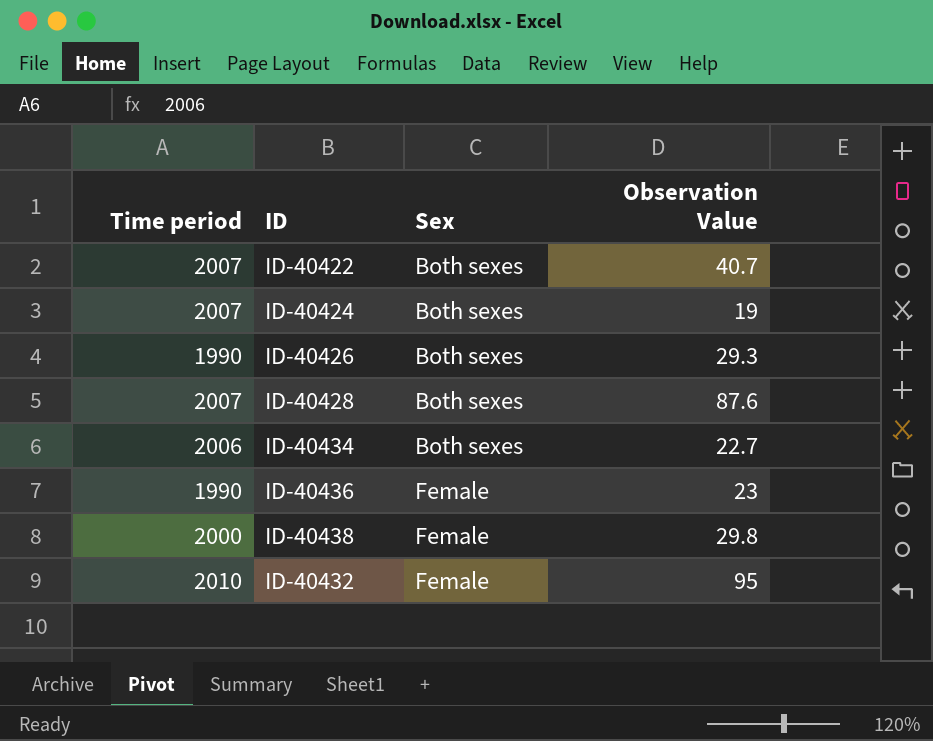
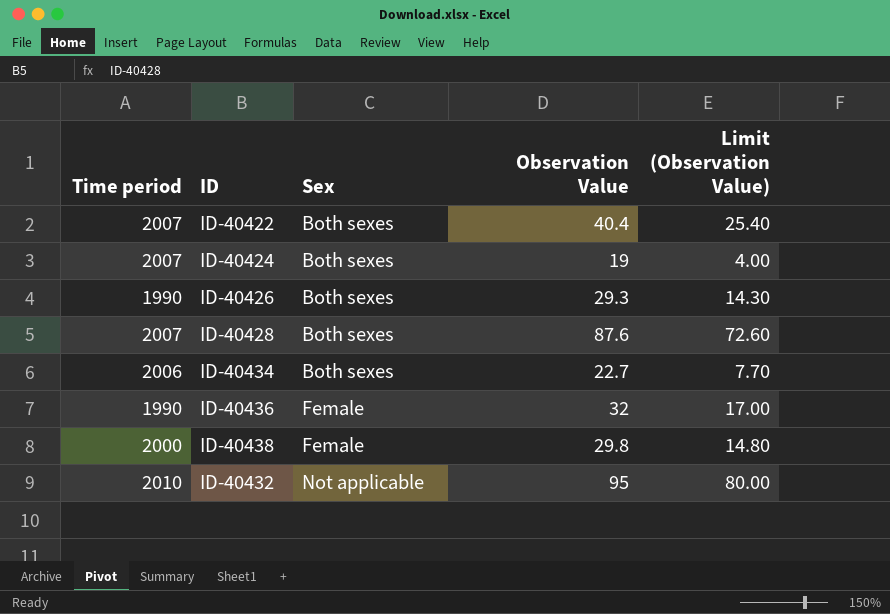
column Limit (Observation Value) | formula: none -> [Observation Value] - 15
ID-40422 | Observation Value: 40.7 -> 40.4
ID-40436 | Observation Value: 23 -> 32
ID-40432 | Sex: Female -> Not applicable

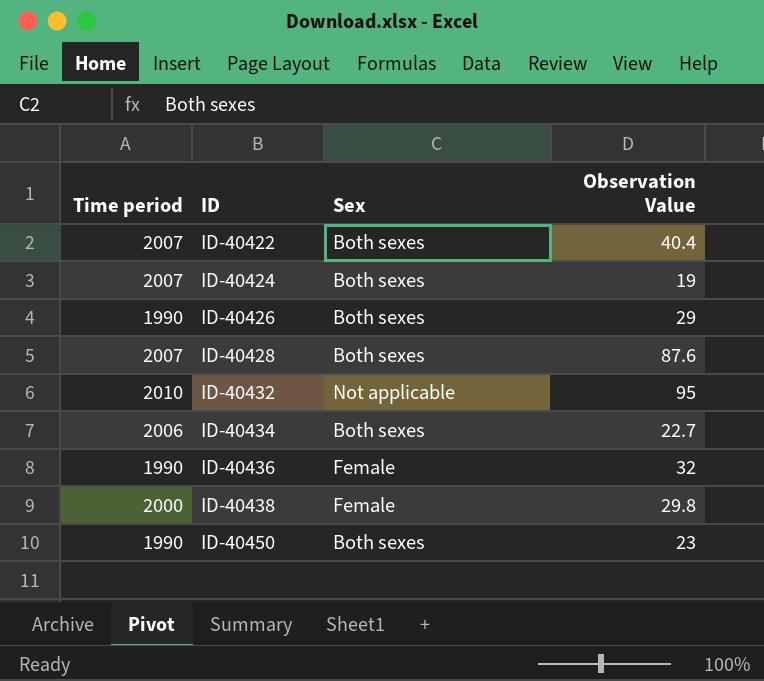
row order: Sex ascending -> ID ascending
column Limit (Observation Value) | formula: [Observation Value] - 15 -> none
ID-40426 | Observation Value: 29.3 -> 29
row ID-40450: none -> 1990 | Both sexes | 23

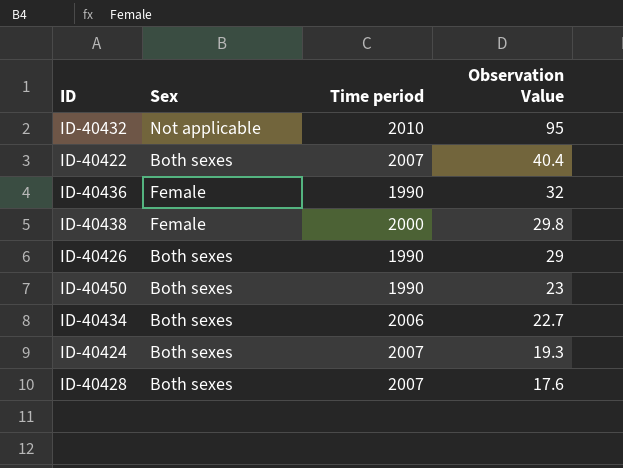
row order: ID ascending -> Observation Value descending
column Time period | position: 1 -> 3
ID-40424 | Observation Value: 19 -> 19.3
ID-40428 | Observation Value: 87.6 -> 17.6

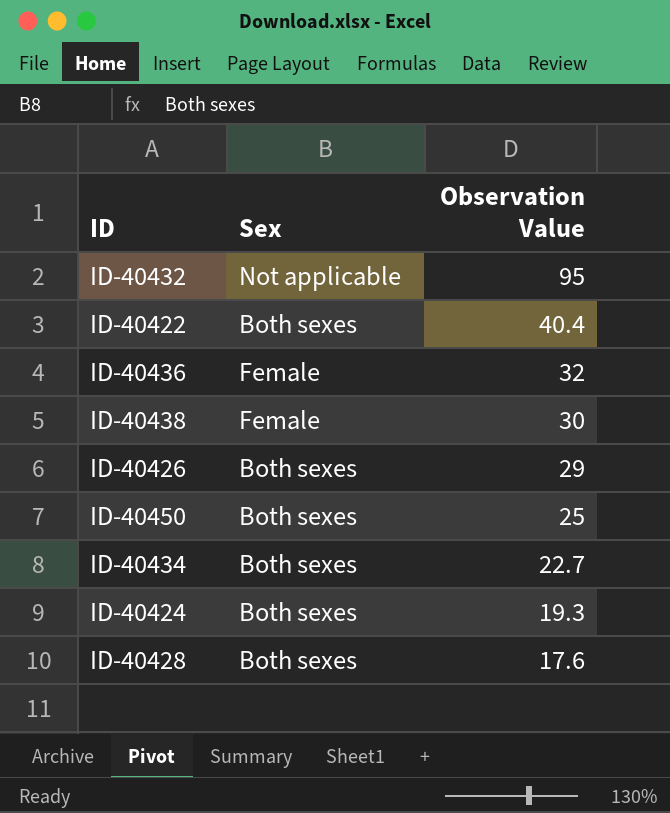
column Time period | position: 3 -> none
ID-40438 | Observation Value: 29.8 -> 30
ID-40450 | Observation Value: 23 -> 25

